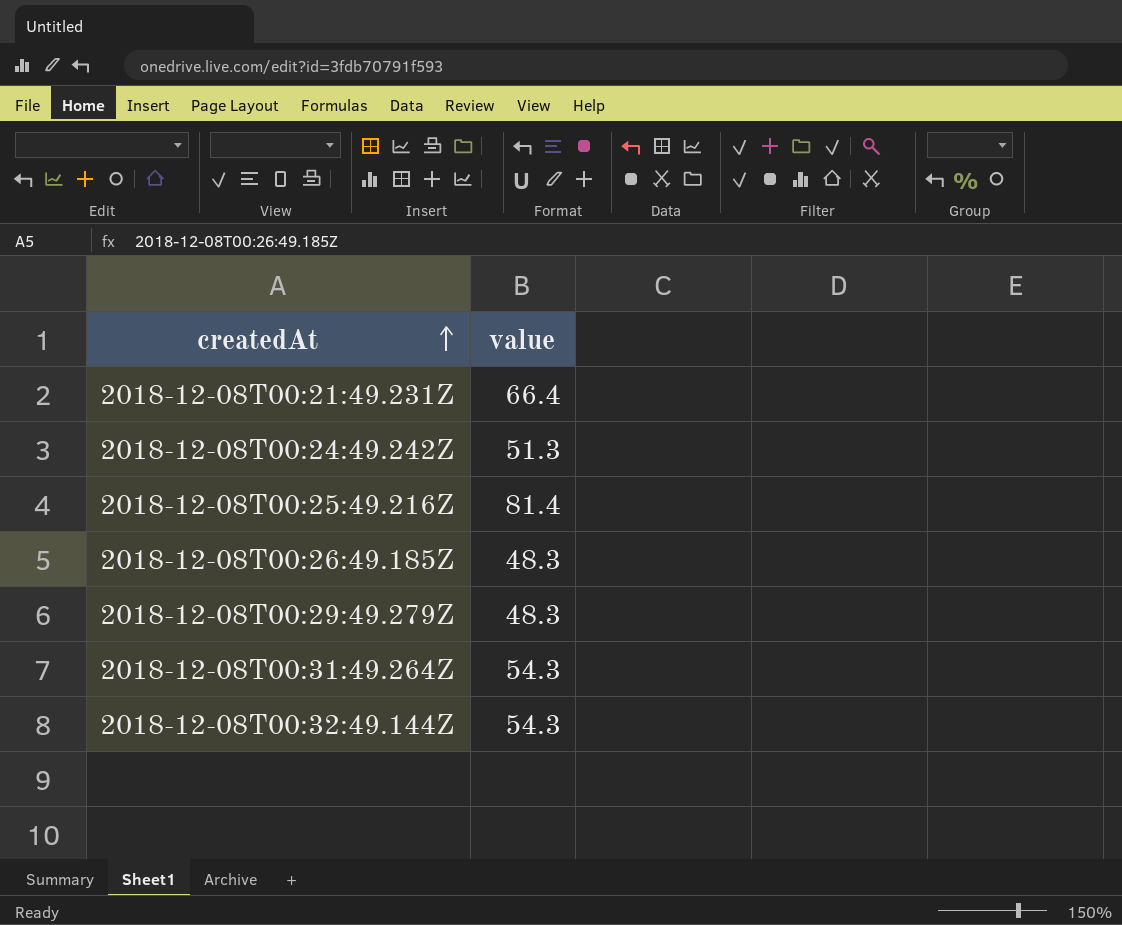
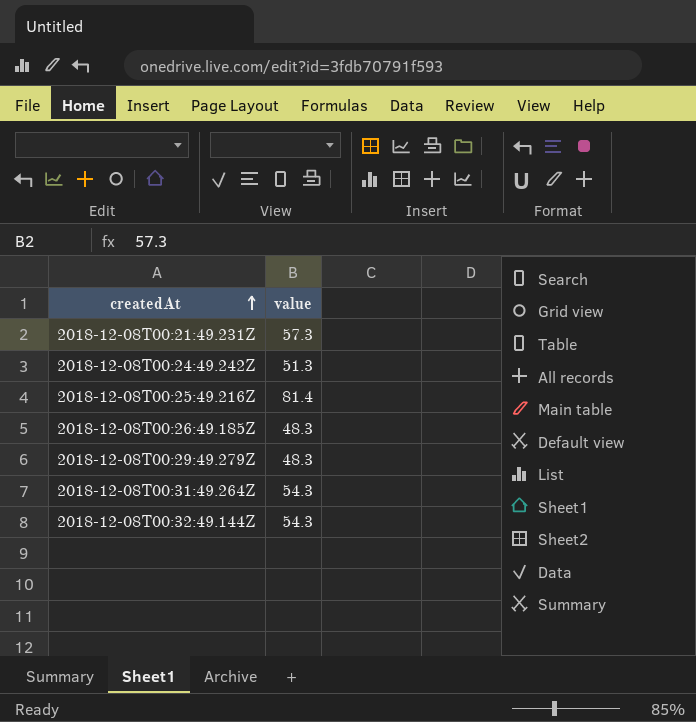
2018-12-08T00:21:49.231Z | value: 66.4 -> 57.3

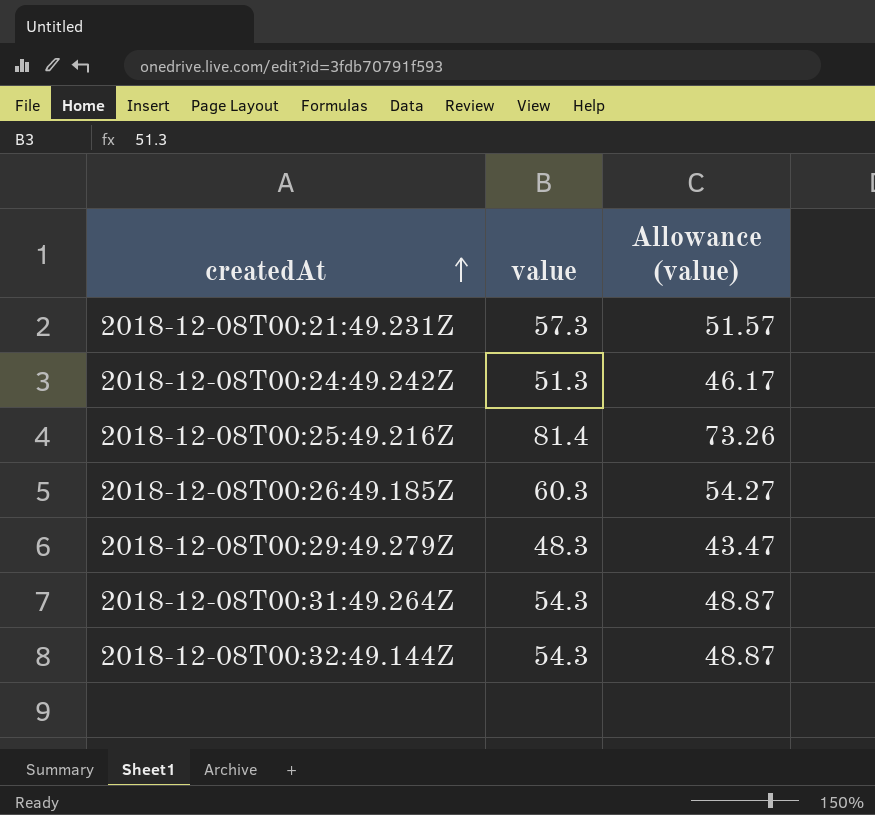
column Allowance (value) | formula: none -> [value] * 0.9
2018-12-08T00:26:49.185Z | value: 48.3 -> 60.3

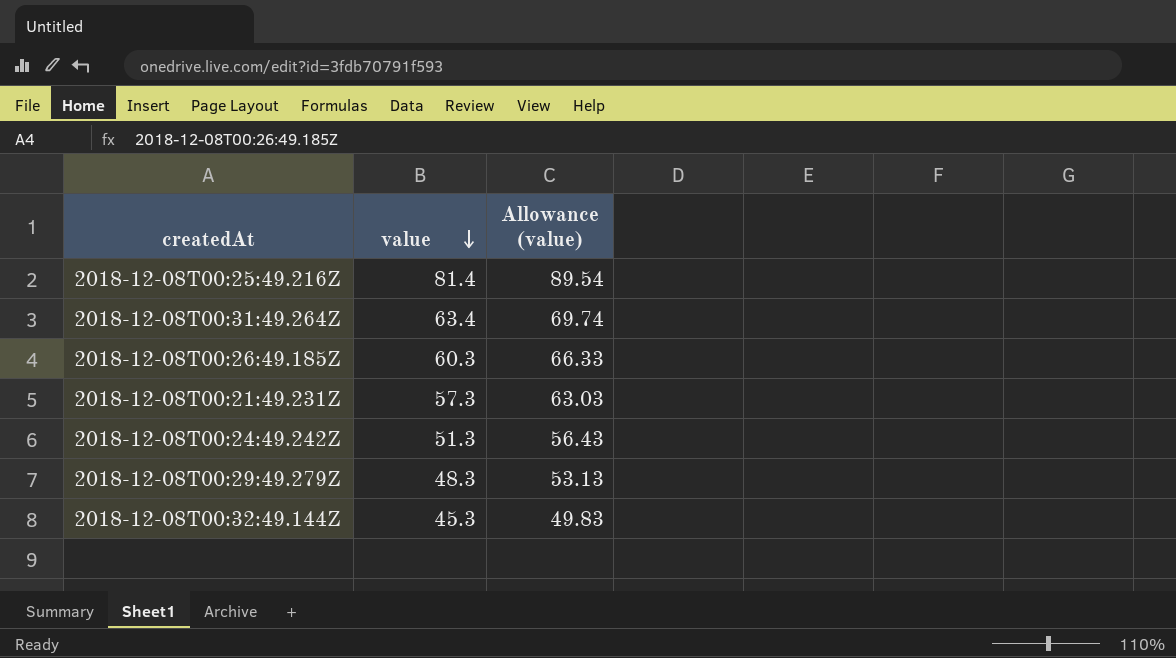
row order: createdAt ascending -> value descending
column Allowance (value) | formula: [value] * 0.9 -> [value] * 1.1
2018-12-08T00:31:49.264Z | value: 54.3 -> 63.4
2018-12-08T00:32:49.144Z | value: 54.3 -> 45.3

